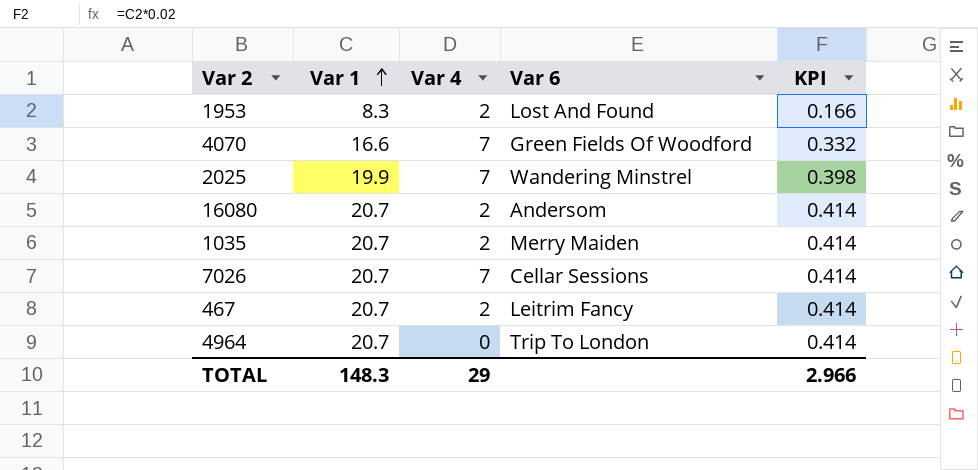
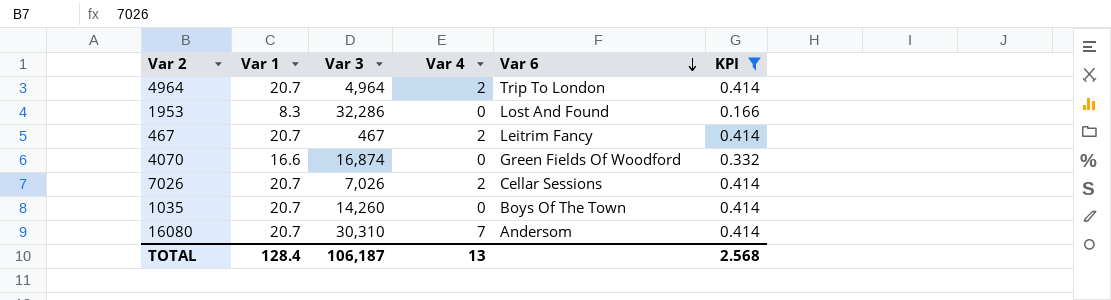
filter: none -> KPI != 0.398
row order: Var 1 ascending -> Var 6 descending
column Var 3 | position: none -> 3
4964 | Var 4: 0 -> 2
1953 | Var 4: 2 -> 0
4070 | Var 4: 7 -> 0
7026 | Var 4: 7 -> 2
1035 | Var 4: 2 -> 0
1035 | Var 6: Merry Maiden -> Boys Of The Town
16080 | Var 4: 2 -> 7
TOTAL | Var 1: 148.3 -> 128.4
TOTAL | Var 4: 29 -> 13
TOTAL | KPI: 2.966 -> 2.568

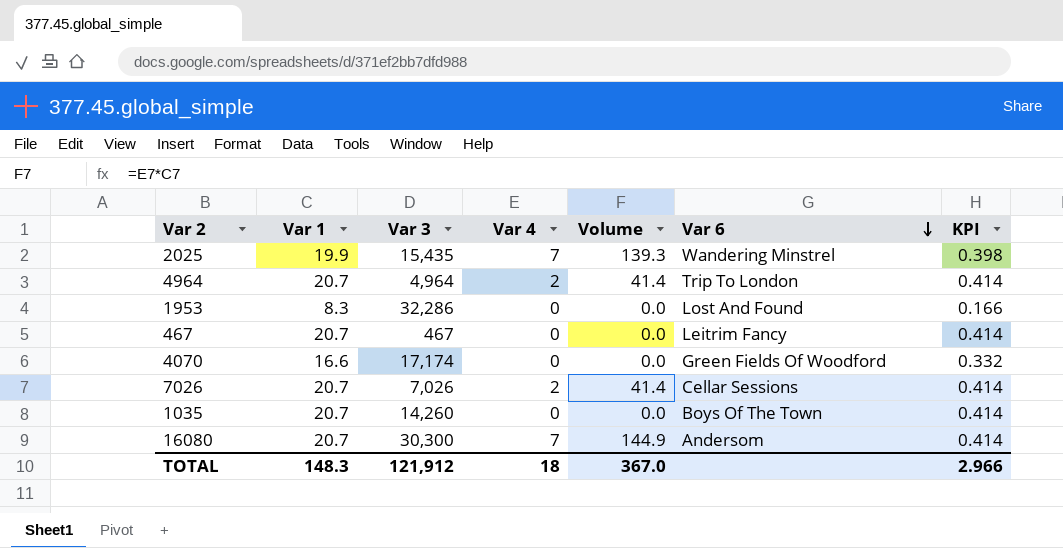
filter: KPI != 0.398 -> none
column Volume | formula: none -> [Var 1] * [Var 4]
467 | Var 4: 2 -> 0
4070 | Var 3: 16,874 -> 17,174
16080 | Var 3: 30,310 -> 30,300
TOTAL | Var 1: 128.4 -> 148.3
TOTAL | Var 3: 106,187 -> 121,912
TOTAL | Var 4: 13 -> 18
TOTAL | KPI: 2.568 -> 2.966

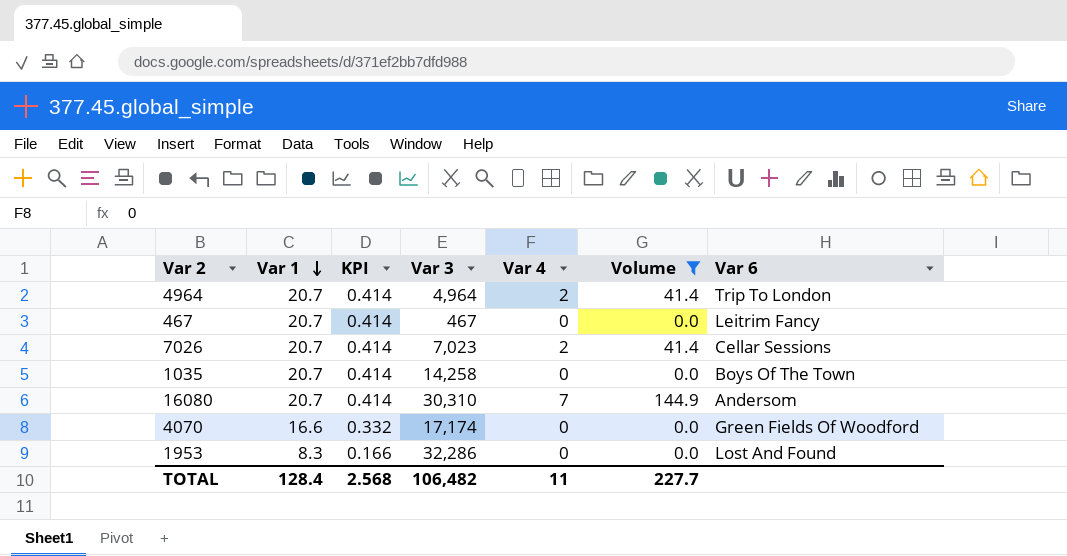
filter: none -> Volume != 139.3
row order: Var 6 descending -> Var 1 descending
column KPI | position: 7 -> 3
7026 | Var 3: 7,026 -> 7,023
1035 | Var 3: 14,260 -> 14,258
16080 | Var 3: 30,300 -> 30,310
TOTAL | Var 1: 148.3 -> 128.4
TOTAL | KPI: 2.966 -> 2.568
TOTAL | Var 3: 121,912 -> 106,482
TOTAL | Var 4: 18 -> 11
TOTAL | Volume: 367.0 -> 227.7

